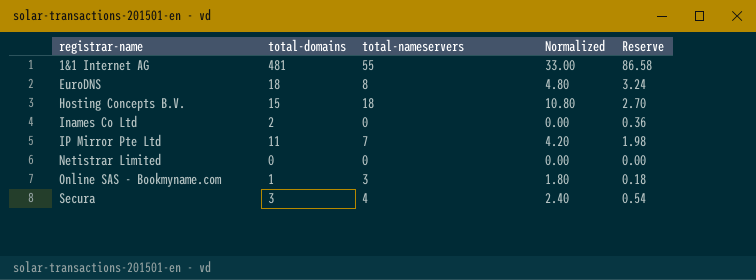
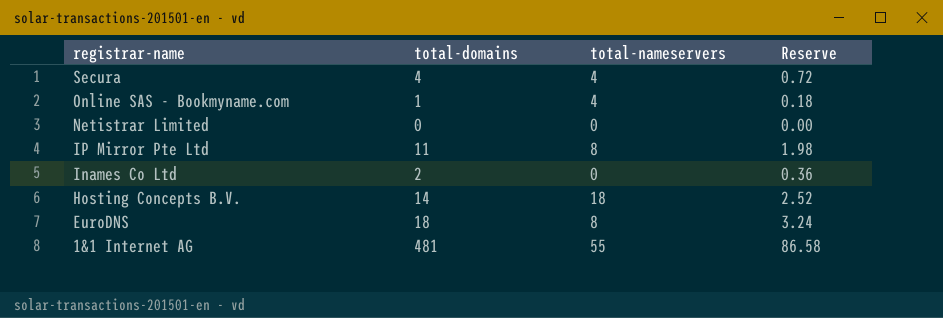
row order: registrar-name ascending -> registrar-name descending
column Normalized | formula: [total-nameservers] * 0.6 -> none
Secura | total-domains: 3 -> 4
Secura | Reserve: 0.54 -> 0.72
Online SAS - Bookmyname.com | total-nameservers: 3 -> 4
IP Mirror Pte Ltd | total-nameservers: 7 -> 8
Hosting Concepts B.V. | total-domains: 15 -> 14
Hosting Concepts B.V. | Reserve: 2.70 -> 2.52

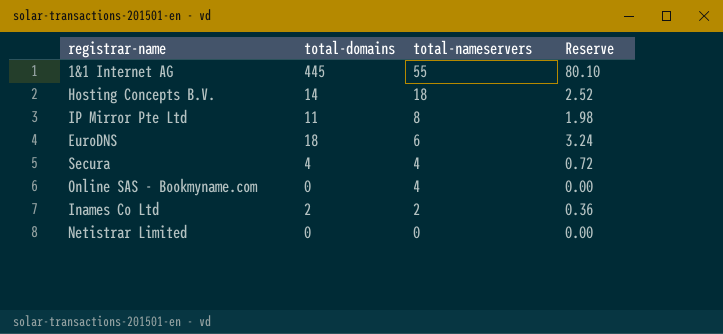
row order: registrar-name descending -> total-nameservers descending
1&1 Internet AG | total-domains: 481 -> 445
1&1 Internet AG | Reserve: 86.58 -> 80.10
EuroDNS | total-nameservers: 8 -> 6
Online SAS - Bookmyname.com | total-domains: 1 -> 0
Online SAS - Bookmyname.com | Reserve: 0.18 -> 0.00
Inames Co Ltd | total-nameservers: 0 -> 2

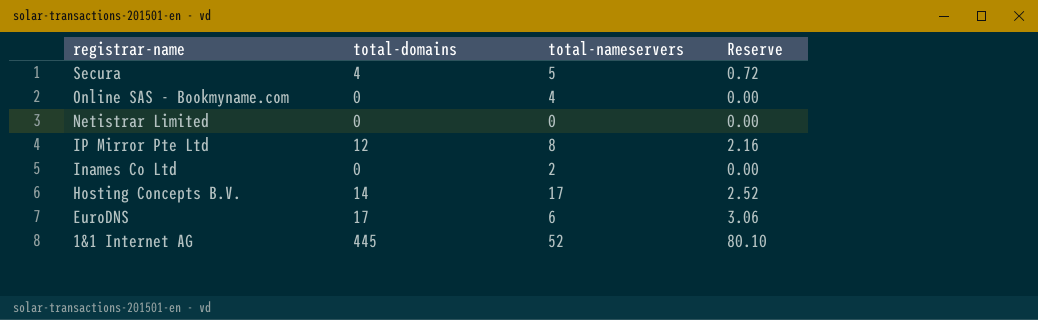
row order: total-nameservers descending -> registrar-name descending
Secura | total-nameservers: 4 -> 5
IP Mirror Pte Ltd | total-domains: 11 -> 12
IP Mirror Pte Ltd | Reserve: 1.98 -> 2.16
Inames Co Ltd | total-domains: 2 -> 0
Inames Co Ltd | Reserve: 0.36 -> 0.00
Hosting Concepts B.V. | total-nameservers: 18 -> 17
EuroDNS | total-domains: 18 -> 17
EuroDNS | Reserve: 3.24 -> 3.06
1&1 Internet AG | total-nameservers: 55 -> 52

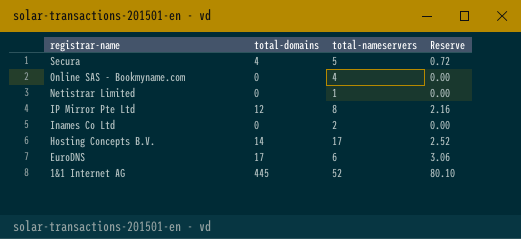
Netistrar Limited | total-nameservers: 0 -> 1

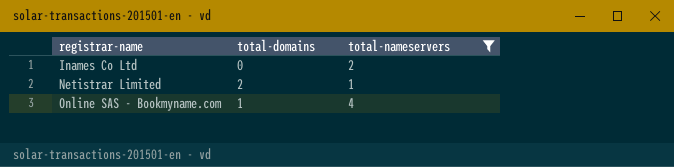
filter: none -> total-nameservers <= 4
row order: registrar-name descending -> registrar-name ascending
column Reserve | formula: [total-domains] * 0.18 -> none
Netistrar Limited | total-domains: 0 -> 2
Online SAS - Bookmyname.com | total-domains: 0 -> 1

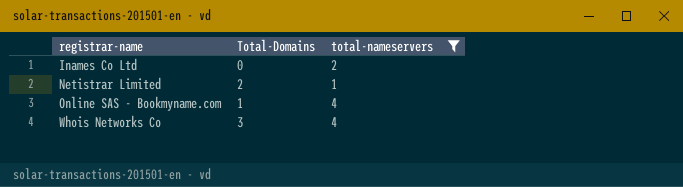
column name: total-domains -> Total-Domains
row Whois Networks Co: none -> 3 | 4

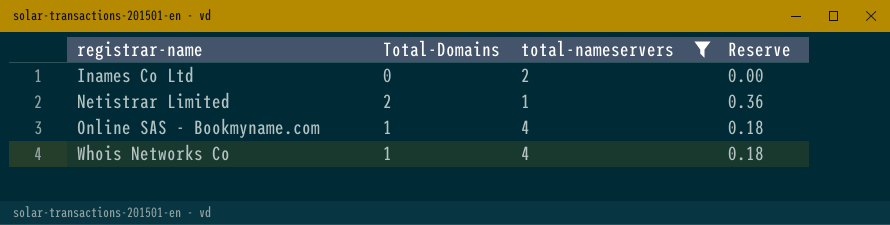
column Reserve | formula: none -> [Total-Domains] * 0.18
Whois Networks Co | Total-Domains: 3 -> 1

